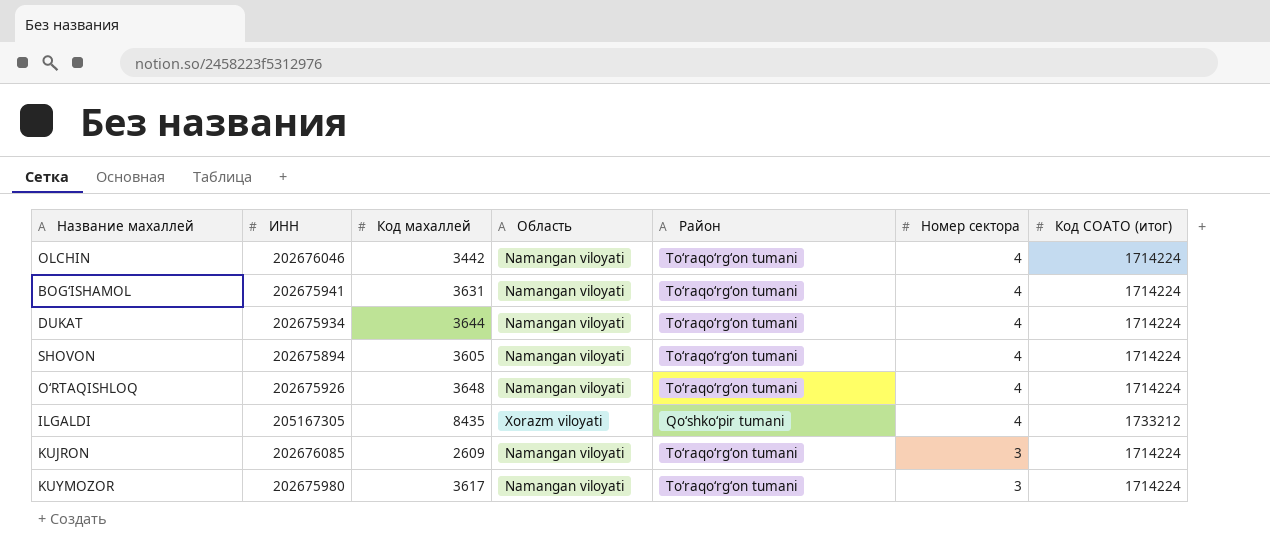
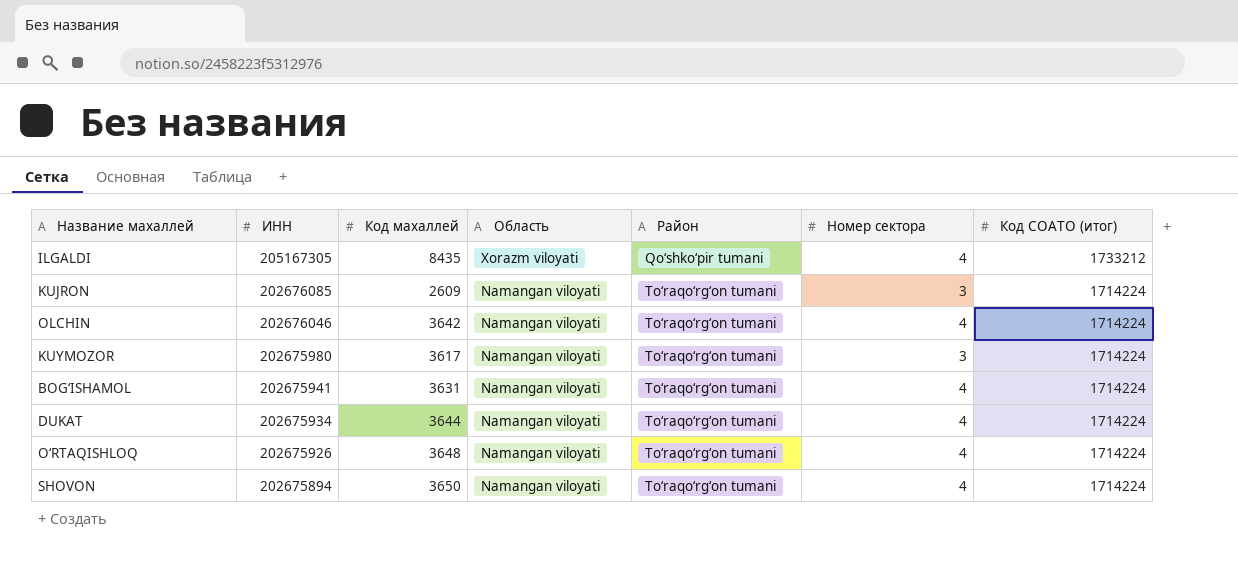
row order: Номер сектора descending -> ИНН descending
OLCHIN | Код махаллей: 3442 -> 3642
SHOVON | Код махаллей: 3605 -> 3650

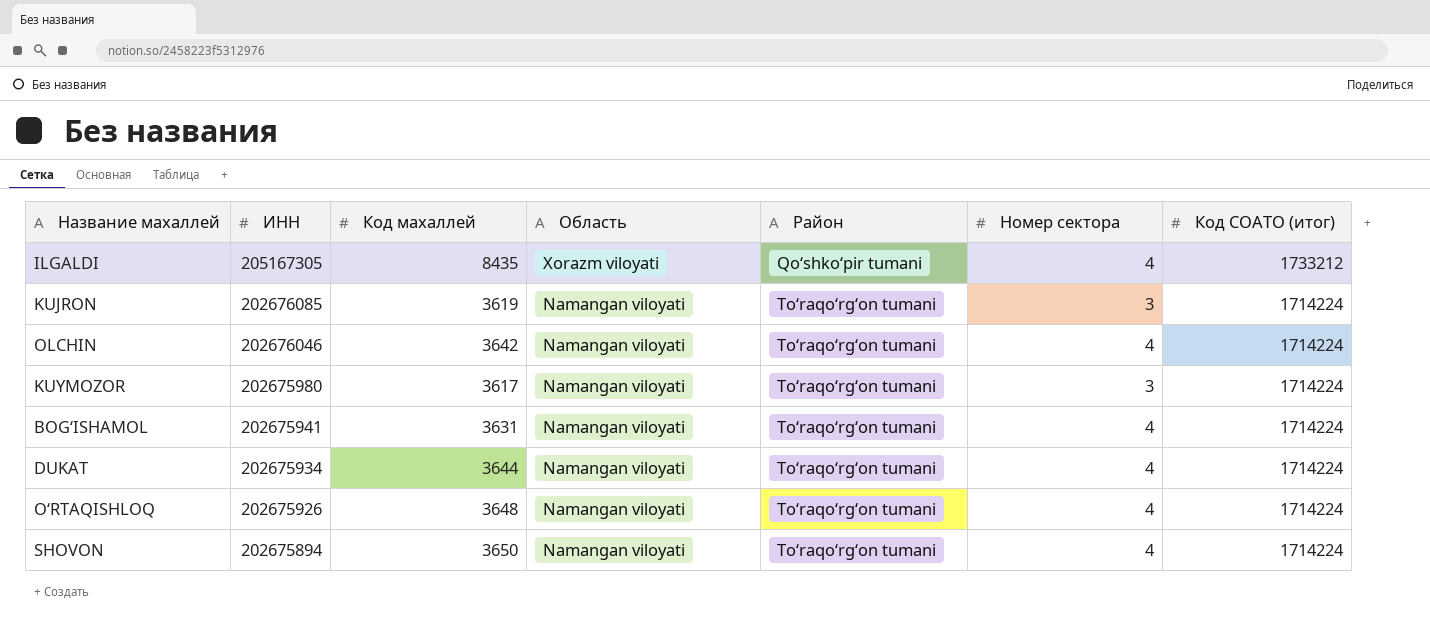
KUJRON | Код махаллей: 2609 -> 3619

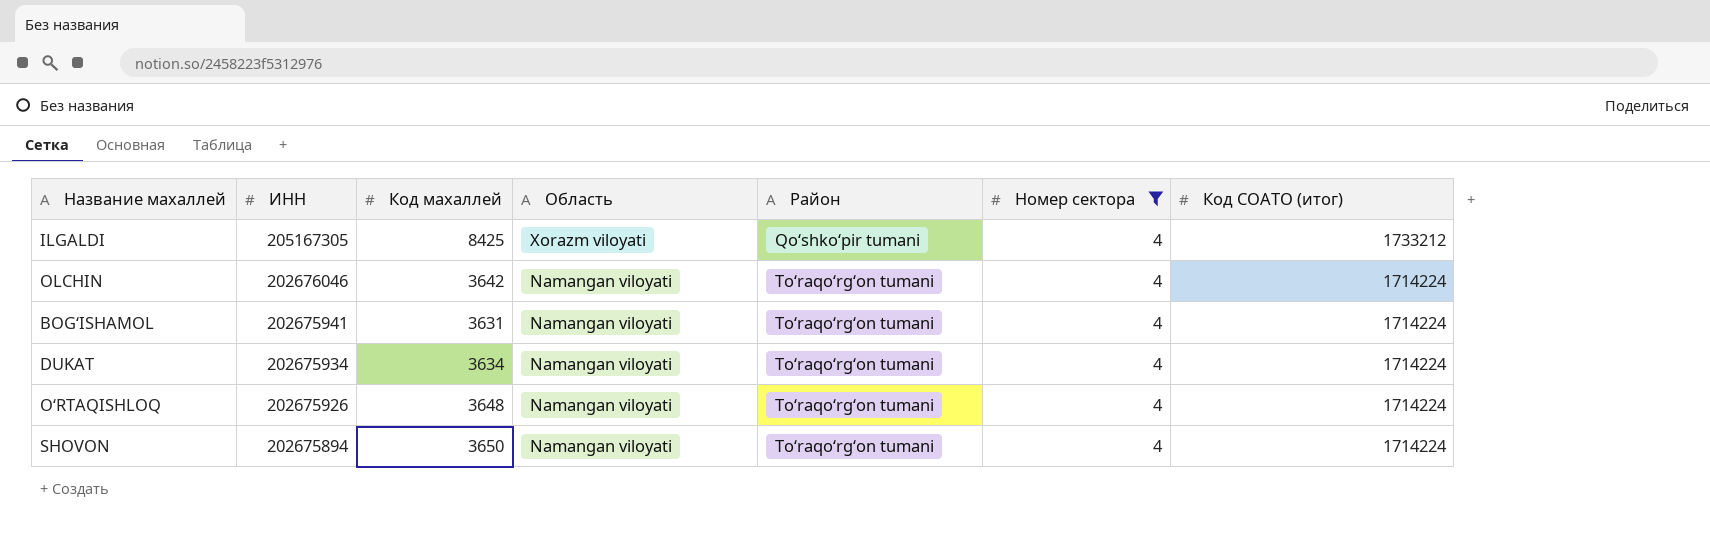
filter: none -> Номер сектора = 4
ILGALDI | Код махаллей: 8435 -> 8425
DUKAT | Код махаллей: 3644 -> 3634

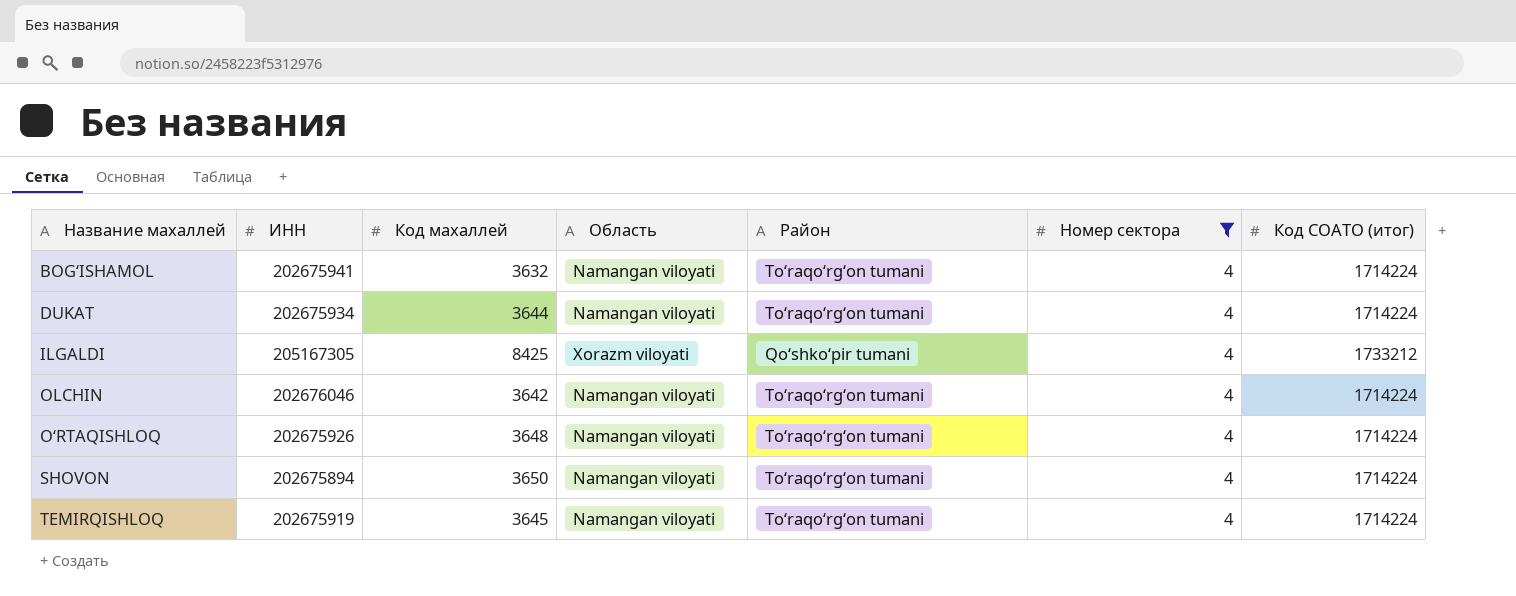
row order: ИНН descending -> Название махаллей ascending
BOGʻISHAMOL | Код махаллей: 3631 -> 3632
DUKAT | Код махаллей: 3634 -> 3644
row TEMIRQISHLOQ: none -> 202675919 | 3645 | Namangan viloyati | To‘raqo‘rg‘on tumani | 4 | 1714224

